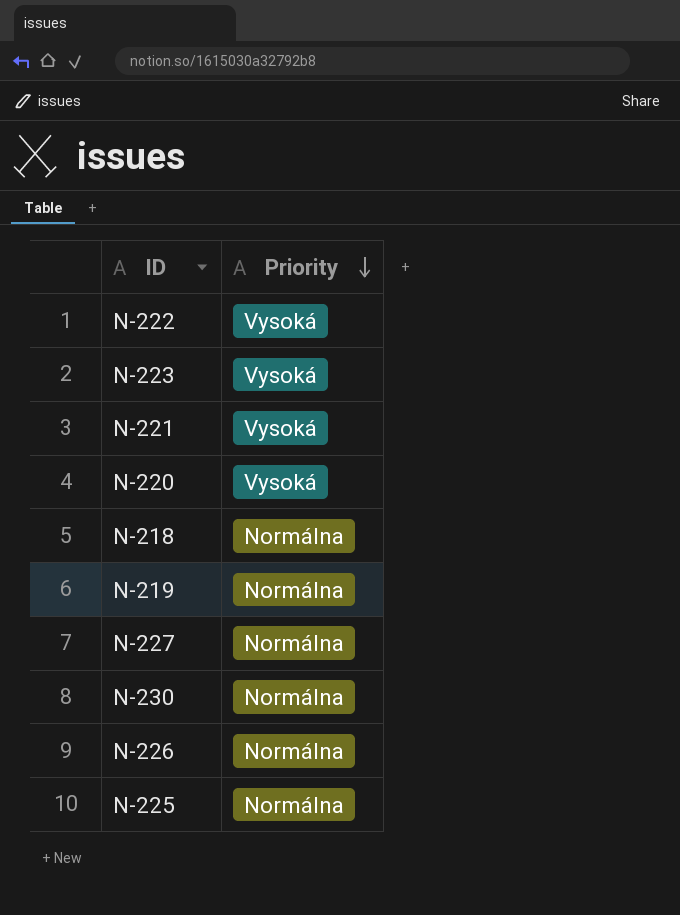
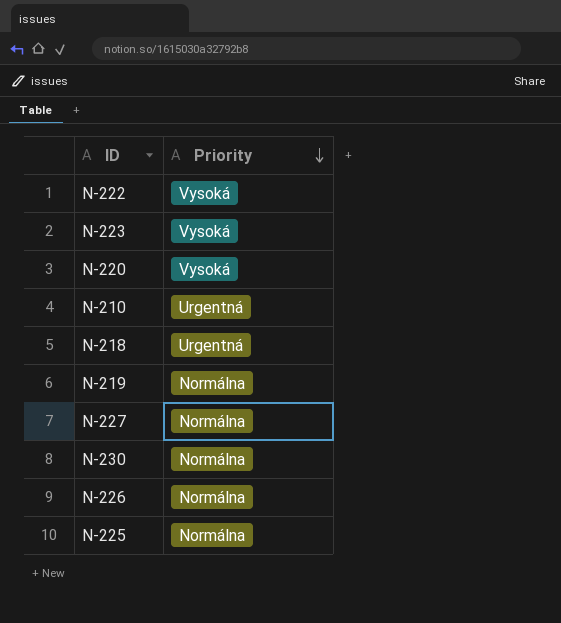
row N-221: Vysoká -> none
row N-210: none -> Urgentná
N-218 | Priority: Normálna -> Urgentná

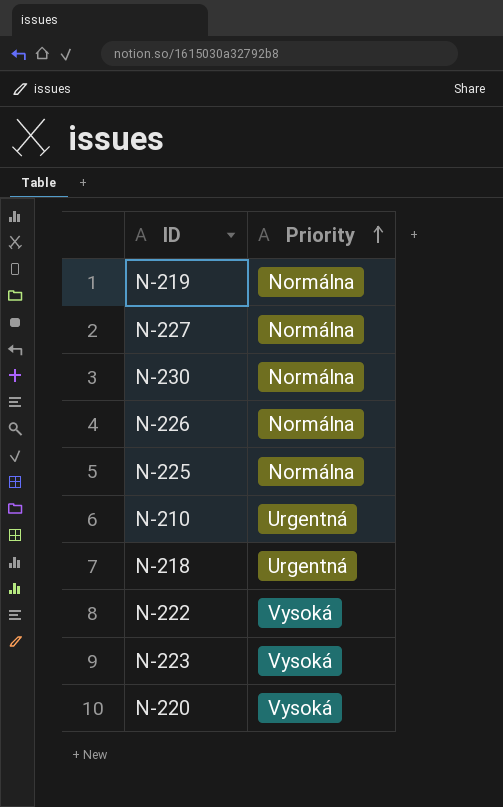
row order: Priority descending -> Priority ascending

